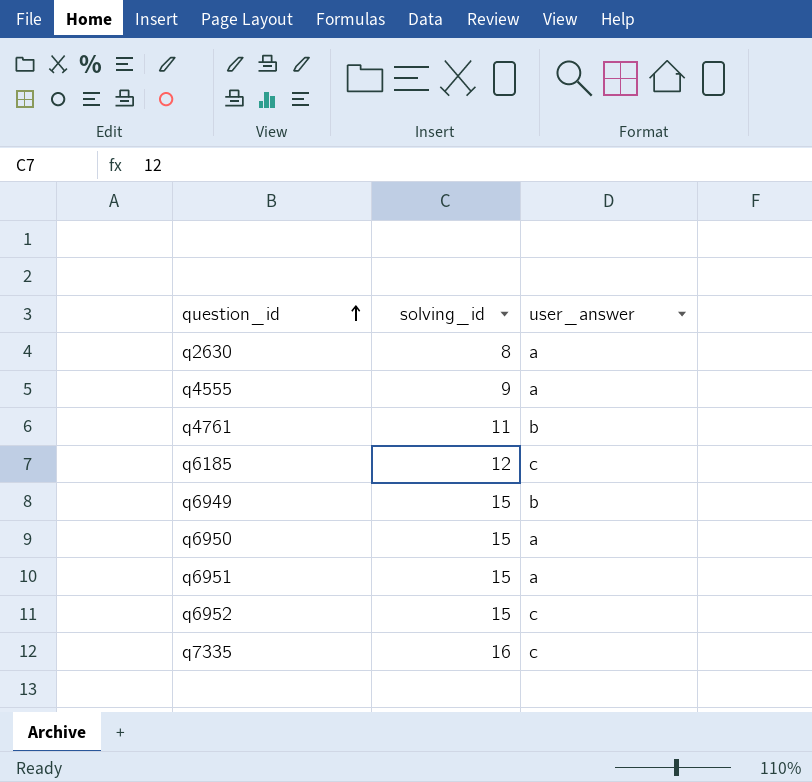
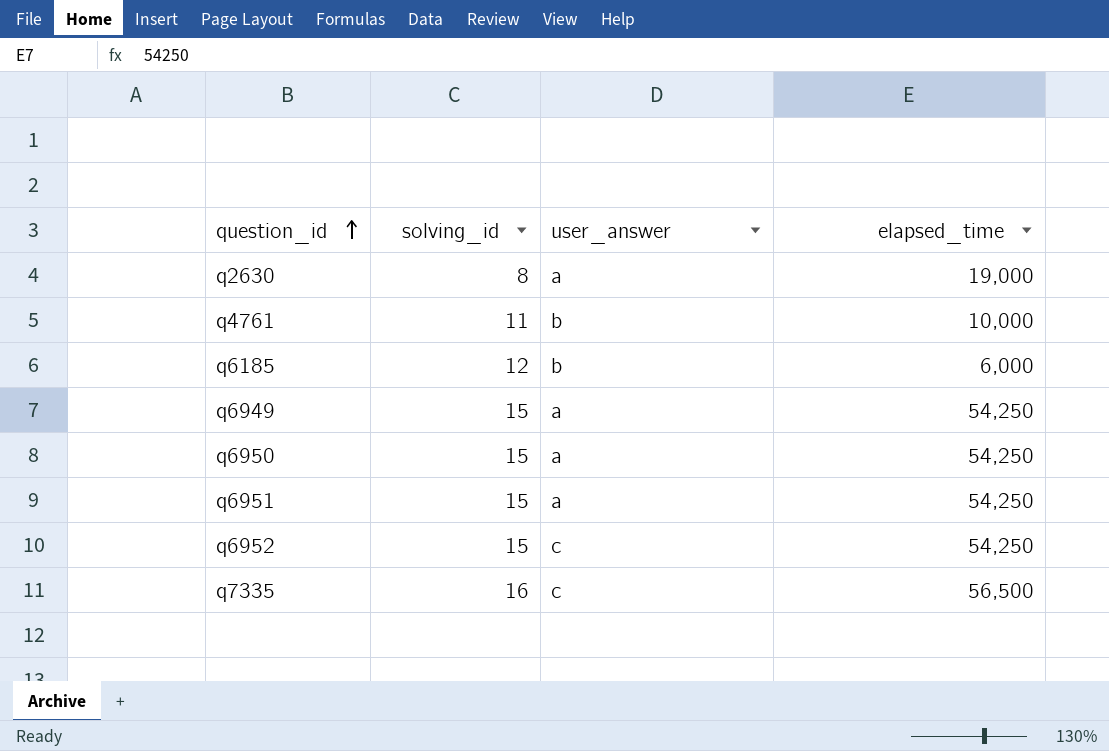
column elapsed_time | position: none -> 4
row q4555: 9 | a -> none
q6185 | user_answer: c -> b
q6949 | user_answer: b -> a

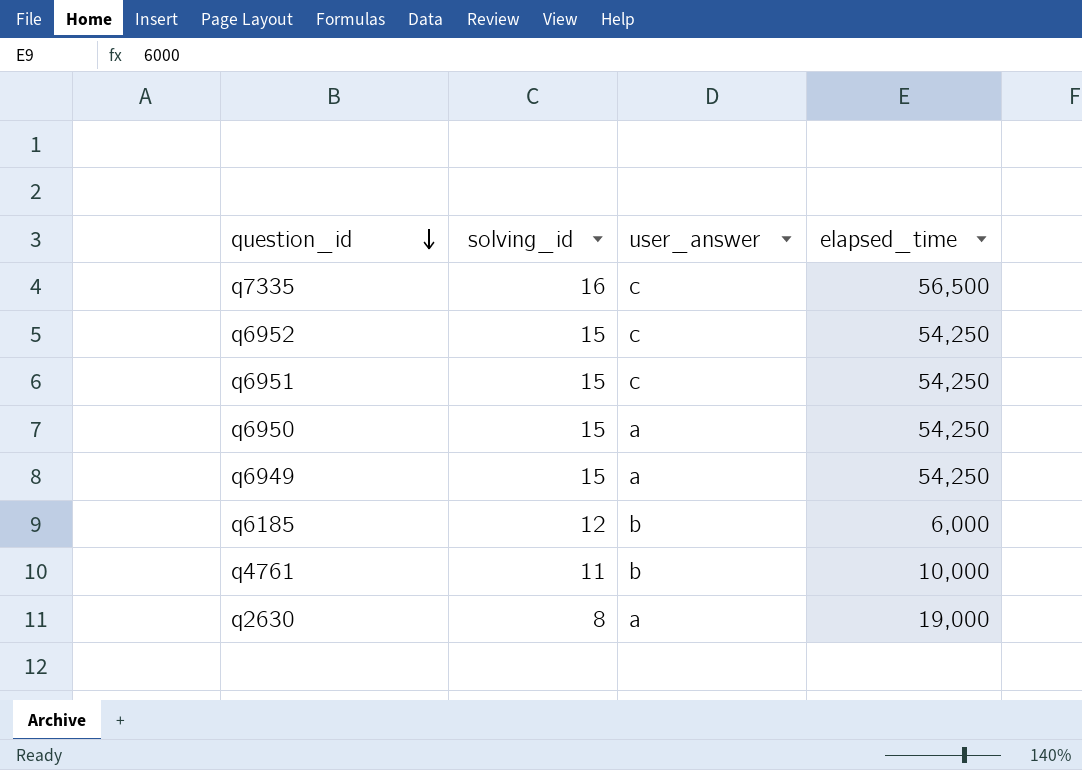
row order: question_id ascending -> question_id descending
q6951 | user_answer: a -> c

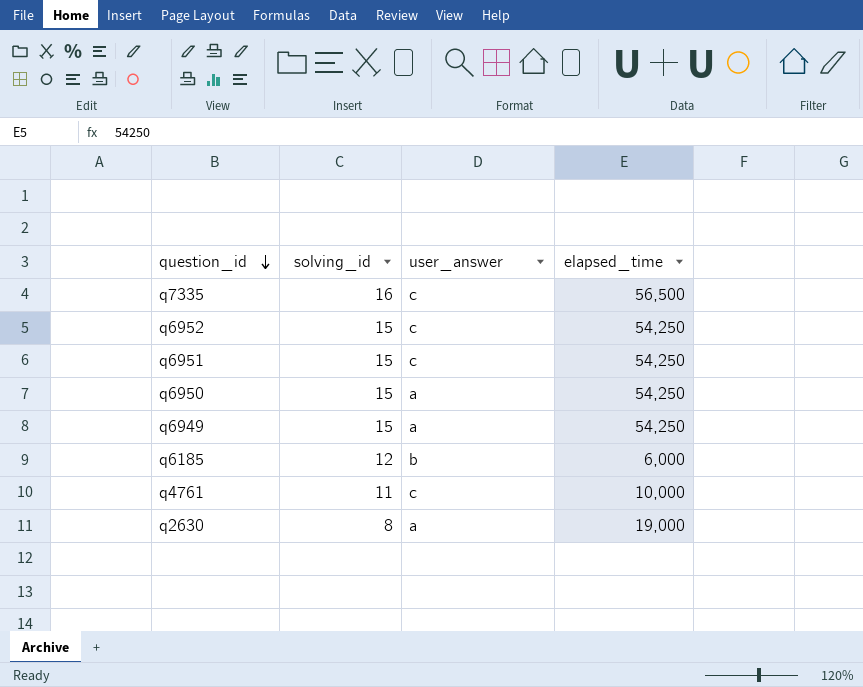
q4761 | user_answer: b -> c

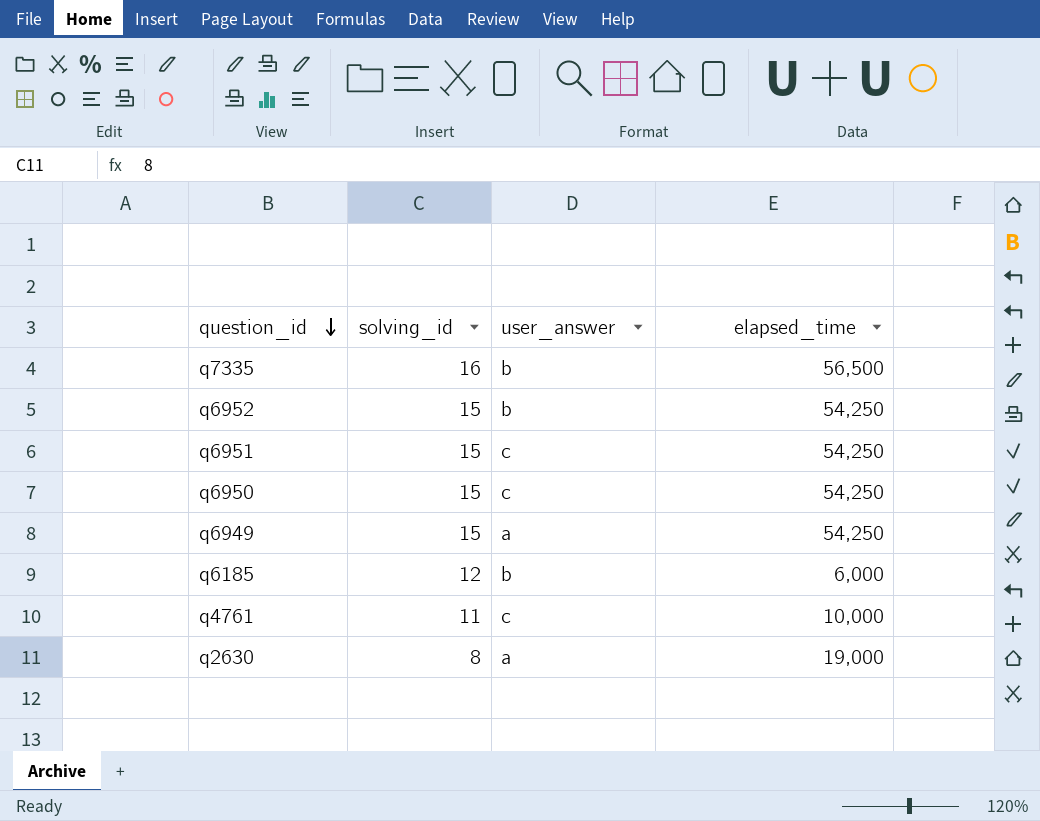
q7335 | user_answer: c -> b
q6952 | user_answer: c -> b
q6950 | user_answer: a -> c

